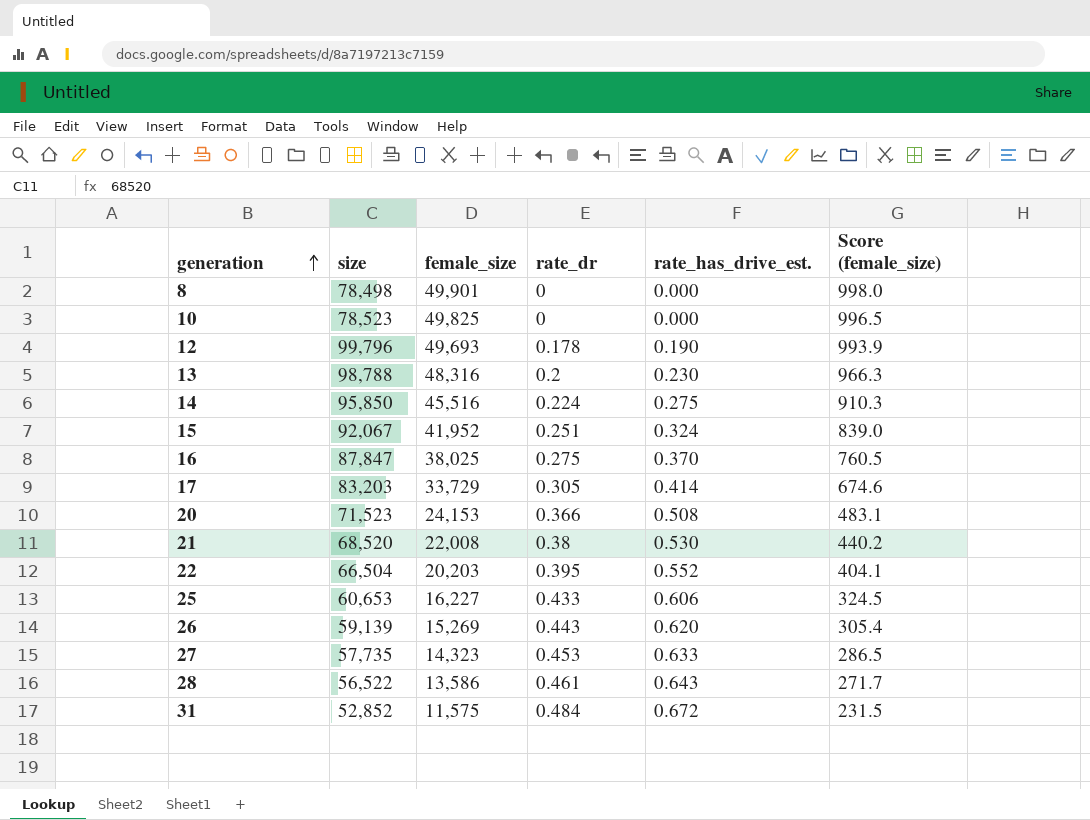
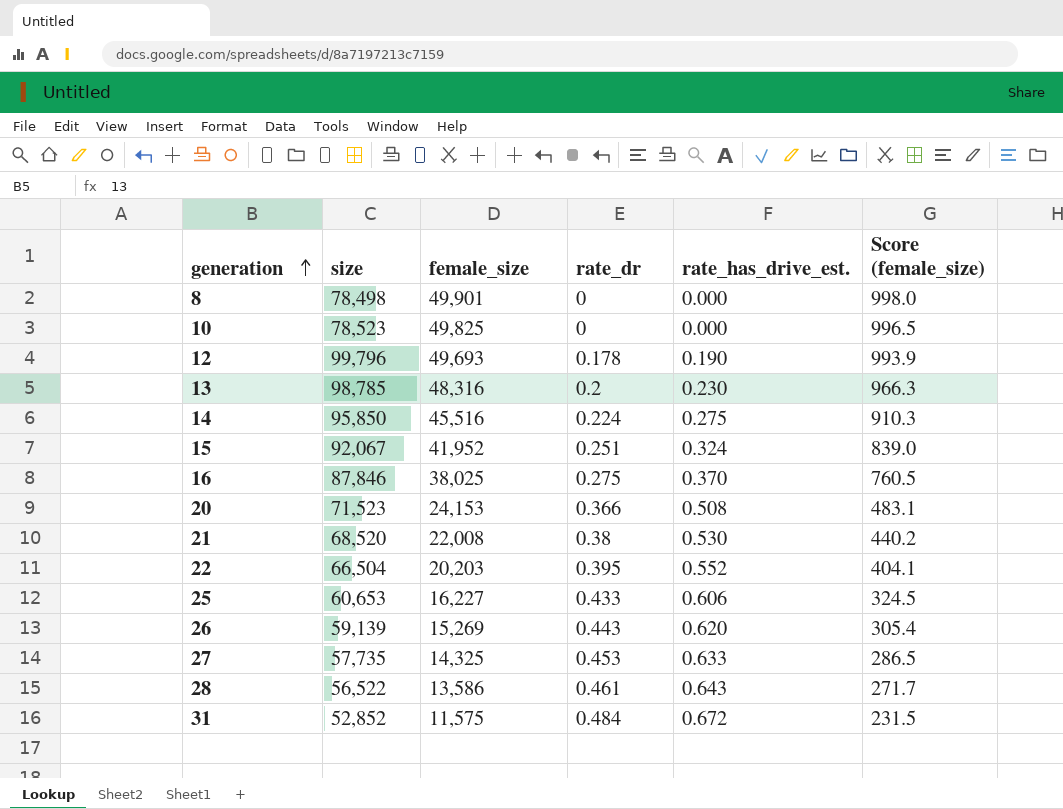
row 17: 83,203 | 33,729 | 0.305 | 0.414 | 674.6 -> none
13 | size: 98,788 -> 98,785
16 | size: 87,847 -> 87,846
27 | female_size: 14,323 -> 14,325

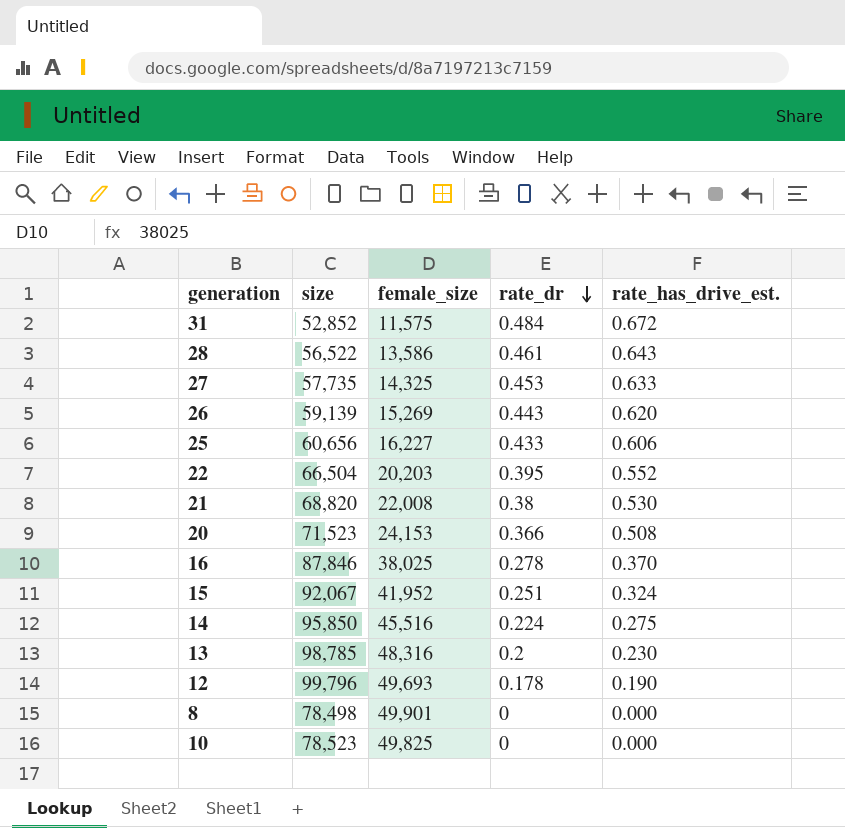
row order: generation ascending -> rate_dr descending
column Score (female_size) | formula: [female_size] * 0.02 -> none
25 | size: 60,653 -> 60,656
21 | size: 68,520 -> 68,820
16 | rate_dr: 0.275 -> 0.278

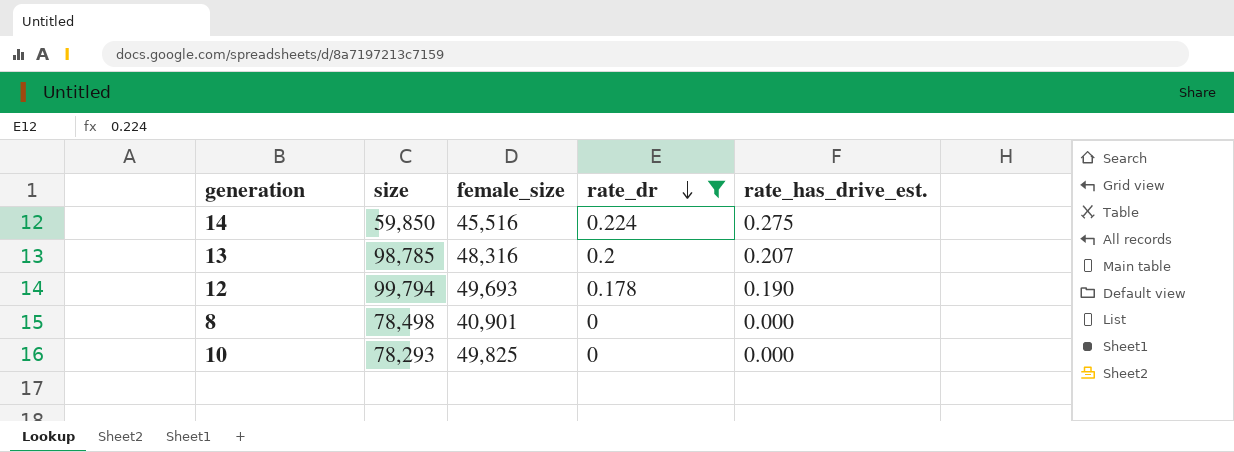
filter: none -> rate_dr <= 0.224
14 | size: 95,850 -> 59,850
13 | rate_has_drive_est.: 0.230 -> 0.207
12 | size: 99,796 -> 99,794
8 | female_size: 49,901 -> 40,901
10 | size: 78,523 -> 78,293

